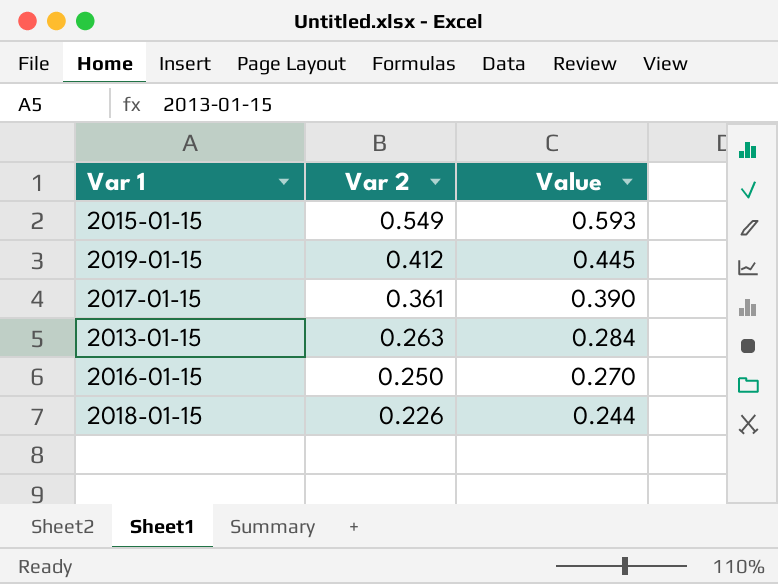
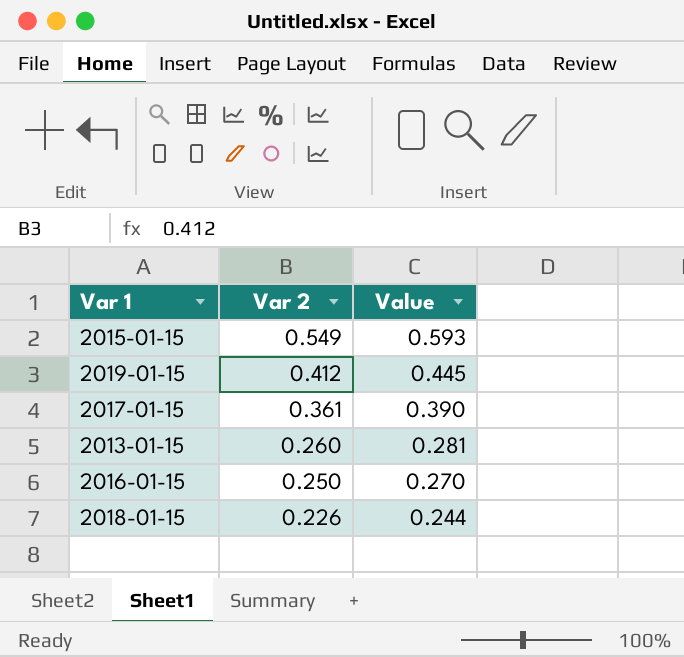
2013-01-15 | Var 2: 0.263 -> 0.260
2013-01-15 | Value: 0.284 -> 0.281

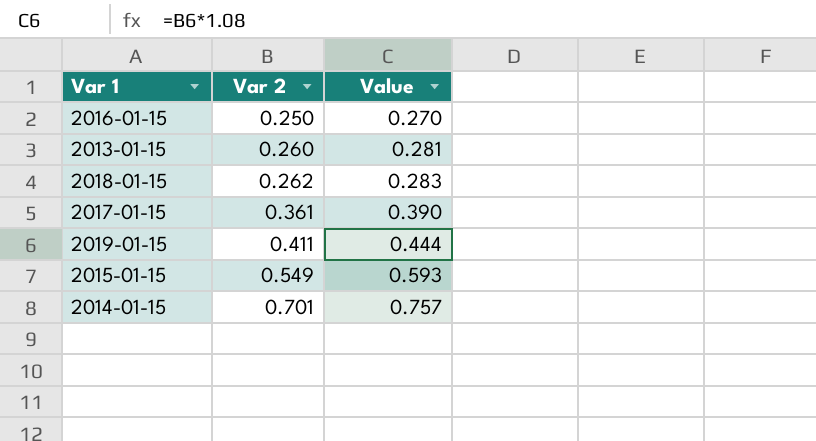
row order: Var 2 descending -> Var 2 ascending
2018-01-15 | Var 2: 0.226 -> 0.262
2018-01-15 | Value: 0.244 -> 0.283
2019-01-15 | Var 2: 0.412 -> 0.411
2019-01-15 | Value: 0.445 -> 0.444
row 2014-01-15: none -> 0.701 | 0.757

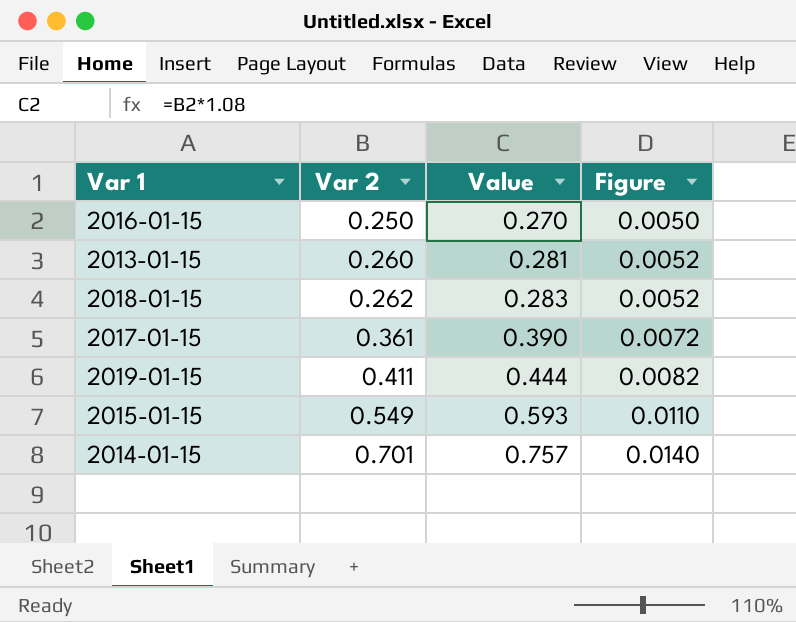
column Figure | formula: none -> [Var 2] * 0.02

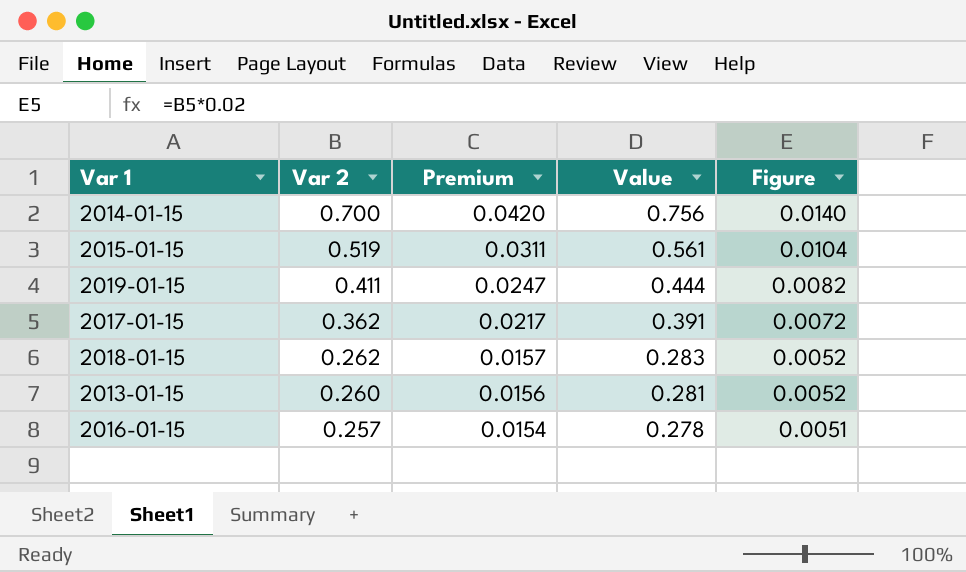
row order: Var 2 ascending -> Var 2 descending
column Premium | formula: none -> [Var 2] * 0.06
2014-01-15 | Var 2: 0.701 -> 0.700
2014-01-15 | Value: 0.757 -> 0.756
2015-01-15 | Var 2: 0.549 -> 0.519
2015-01-15 | Value: 0.593 -> 0.561
2015-01-15 | Figure: 0.0110 -> 0.0104
2017-01-15 | Var 2: 0.361 -> 0.362
2017-01-15 | Value: 0.390 -> 0.391
2016-01-15 | Var 2: 0.250 -> 0.257
2016-01-15 | Value: 0.270 -> 0.278
2016-01-15 | Figure: 0.0050 -> 0.0051

